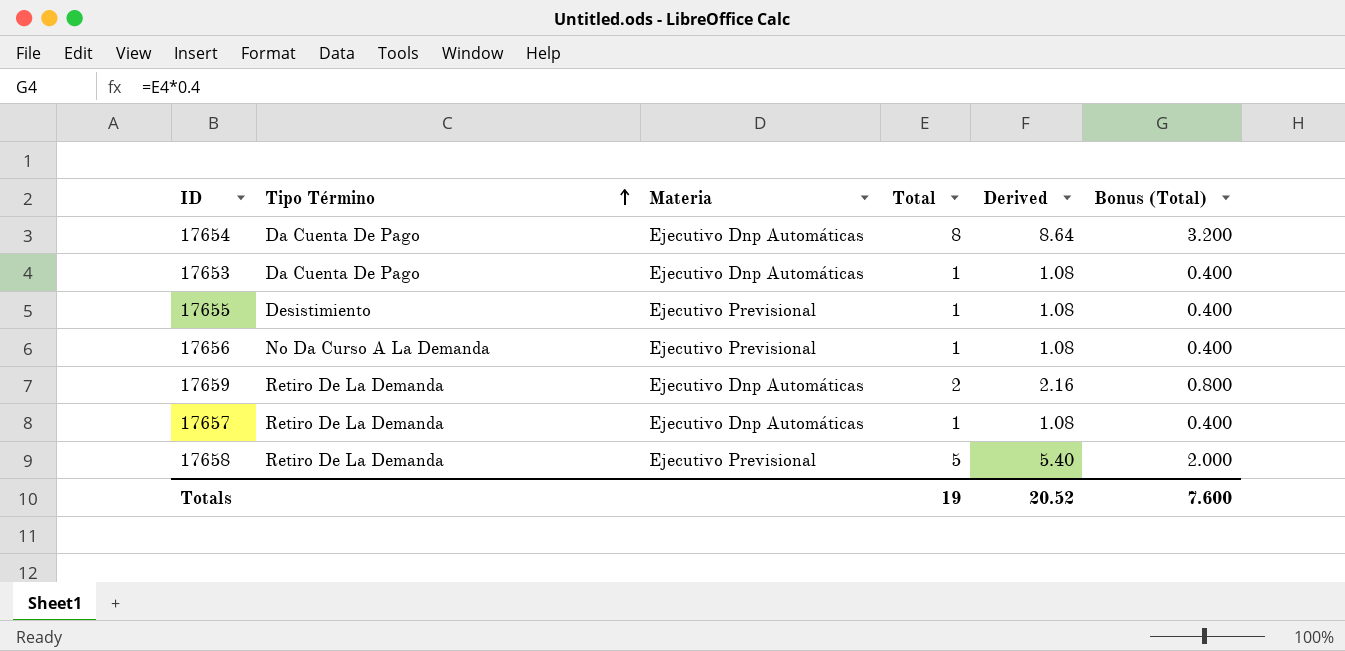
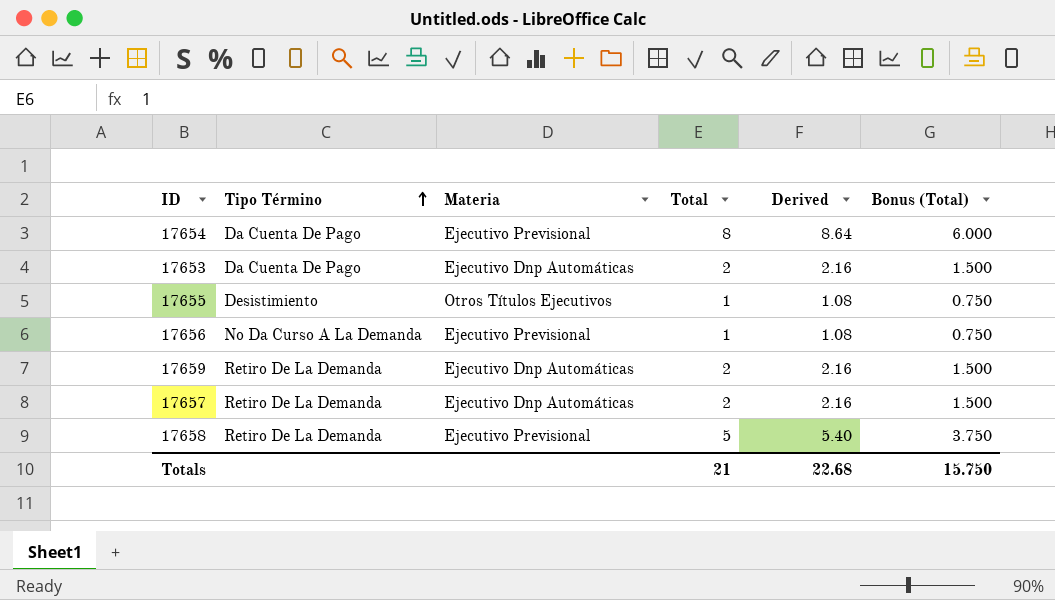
column Bonus (Total) | formula: [Total] * 0.4 -> [Total] * 0.75
17654 | Materia: Ejecutivo Dnp Automáticas -> Ejecutivo Previsional
17653 | Total: 1 -> 2
17653 | Derived: 1.08 -> 2.16
17655 | Materia: Ejecutivo Previsional -> Otros Títulos Ejecutivos
17657 | Total: 1 -> 2
17657 | Derived: 1.08 -> 2.16
Totals | Total: 19 -> 21
Totals | Derived: 20.52 -> 22.68
Totals | Bonus (Total): 7.600 -> 15.750

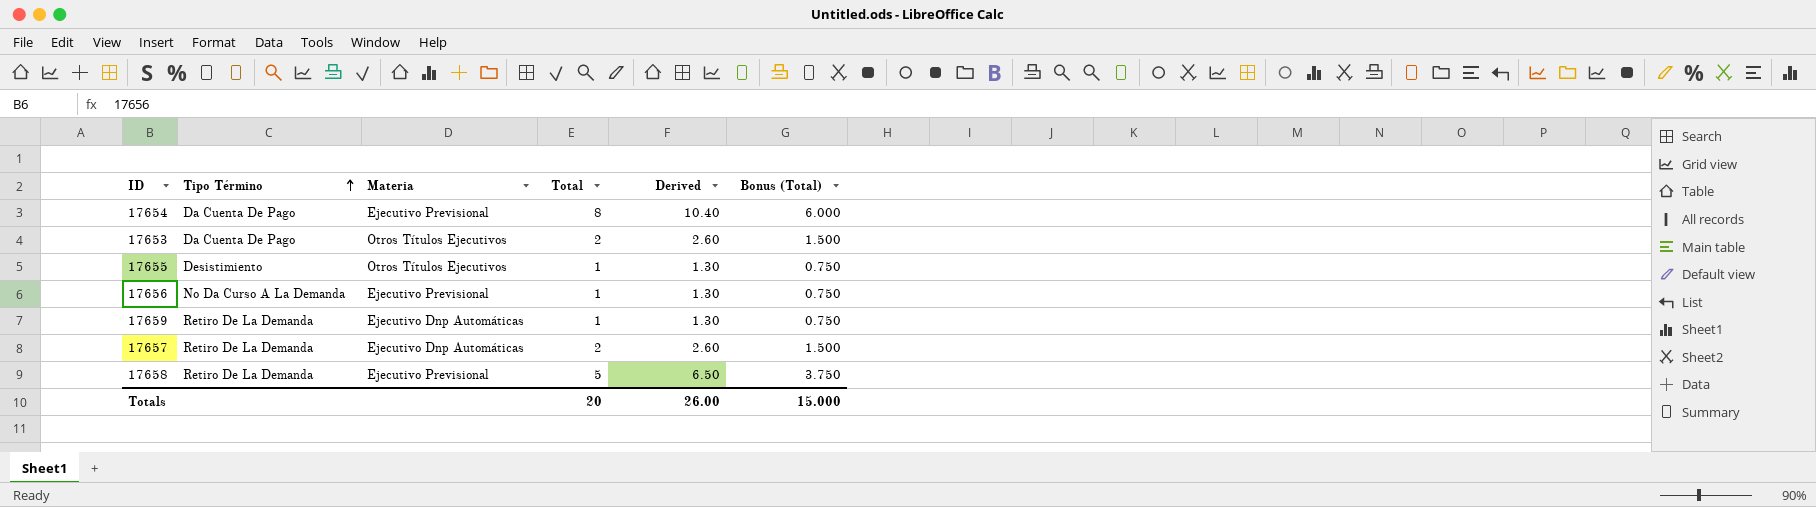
column Derived | formula: [Total] * 1.08 -> [Total] * 1.3
17653 | Materia: Ejecutivo Dnp Automáticas -> Otros Títulos Ejecutivos
17659 | Total: 2 -> 1
17659 | Bonus (Total): 1.500 -> 0.750
Totals | Total: 21 -> 20
Totals | Derived: 22.68 -> 26.00
Totals | Bonus (Total): 15.750 -> 15.000

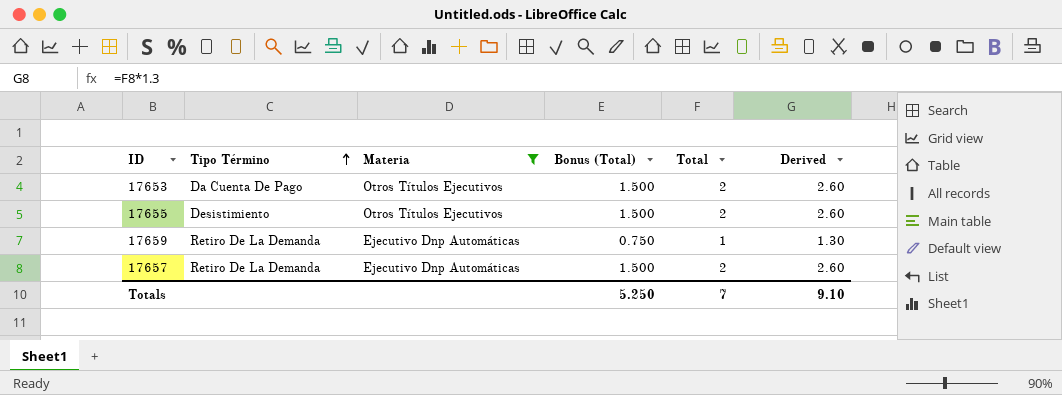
filter: none -> Materia != Ejecutivo Previsional
column Bonus (Total) | position: 6 -> 4
17655 | Bonus (Total): 0.750 -> 1.500
17655 | Total: 1 -> 2
17655 | Derived: 1.30 -> 2.60
Totals | Bonus (Total): 15.000 -> 5.250
Totals | Total: 20 -> 7
Totals | Derived: 26.00 -> 9.10

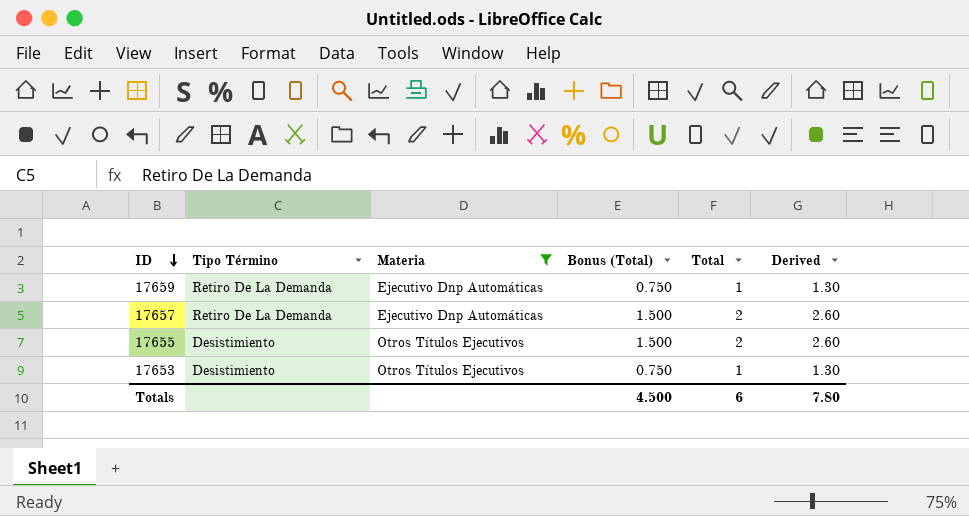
row order: Tipo Término ascending -> ID descending
17653 | Tipo Término: Da Cuenta De Pago -> Desistimiento
17653 | Bonus (Total): 1.500 -> 0.750
17653 | Total: 2 -> 1
17653 | Derived: 2.60 -> 1.30
Totals | Bonus (Total): 5.250 -> 4.500
Totals | Total: 7 -> 6
Totals | Derived: 9.10 -> 7.80

